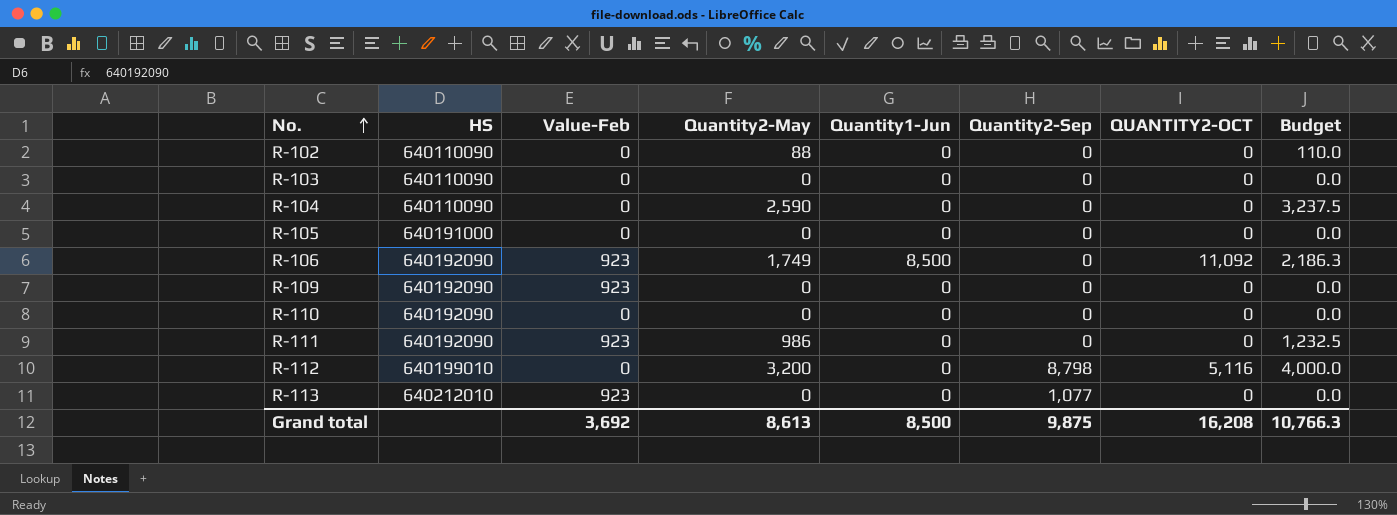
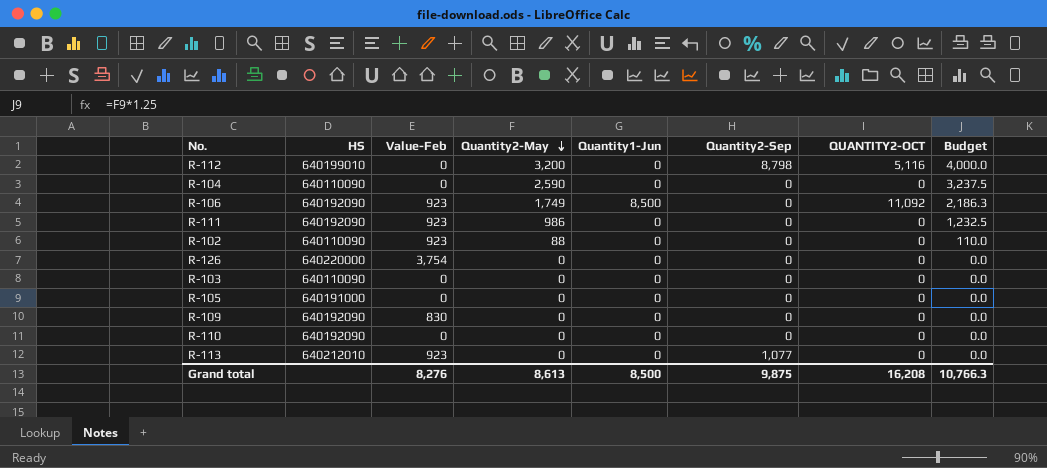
row order: No. ascending -> Quantity2-May descending
R-102 | Value-Feb: 0 -> 923
row R-126: none -> 640220000 | 3,754 | 0 | 0 | 0 | 0 | 0.0
R-109 | Value-Feb: 923 -> 830
Grand total | Value-Feb: 3,692 -> 8,276

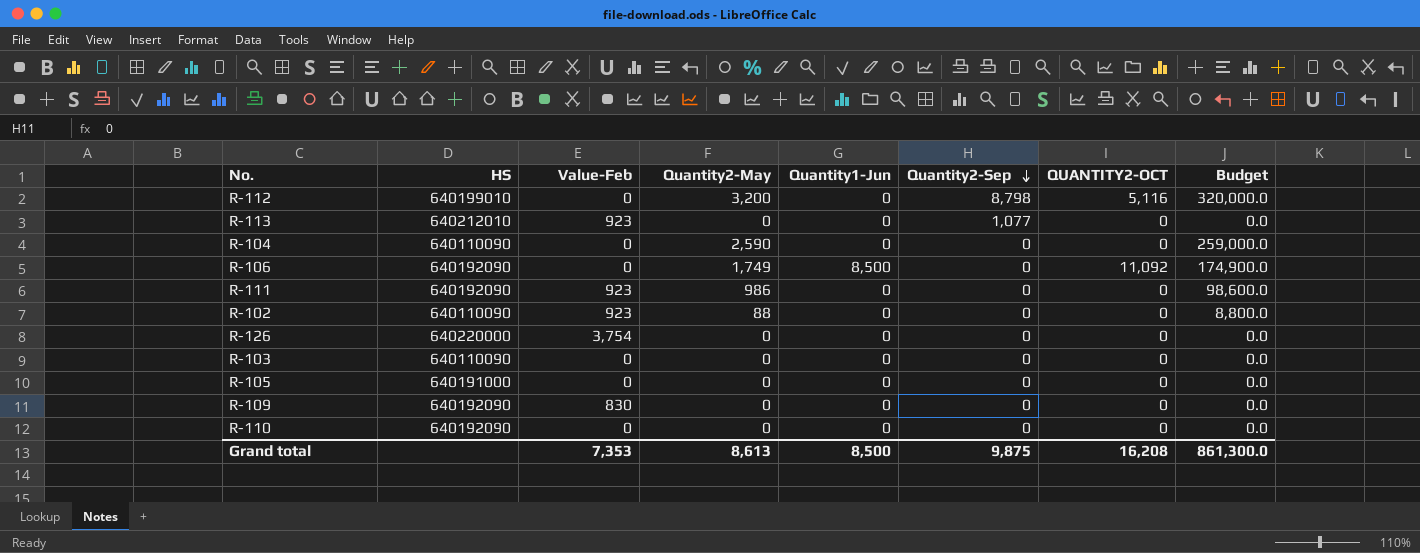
row order: Quantity2-May descending -> Quantity2-Sep descending
column Budget | formula: [Quantity2-May] * 1.25 -> [Quantity2-May] * 100
R-106 | Value-Feb: 923 -> 0
Grand total | Value-Feb: 8,276 -> 7,353
Grand total | Budget: 10,766.3 -> 861,300.0

